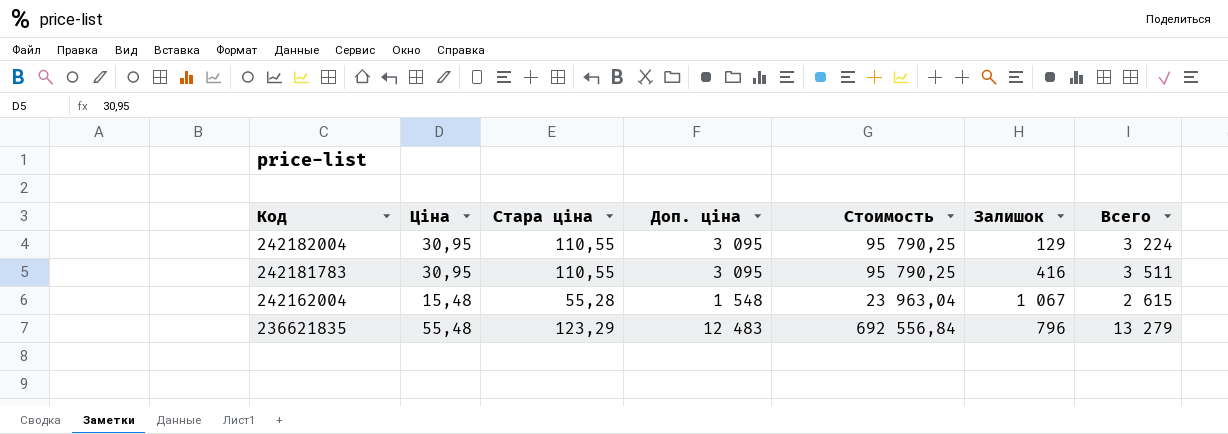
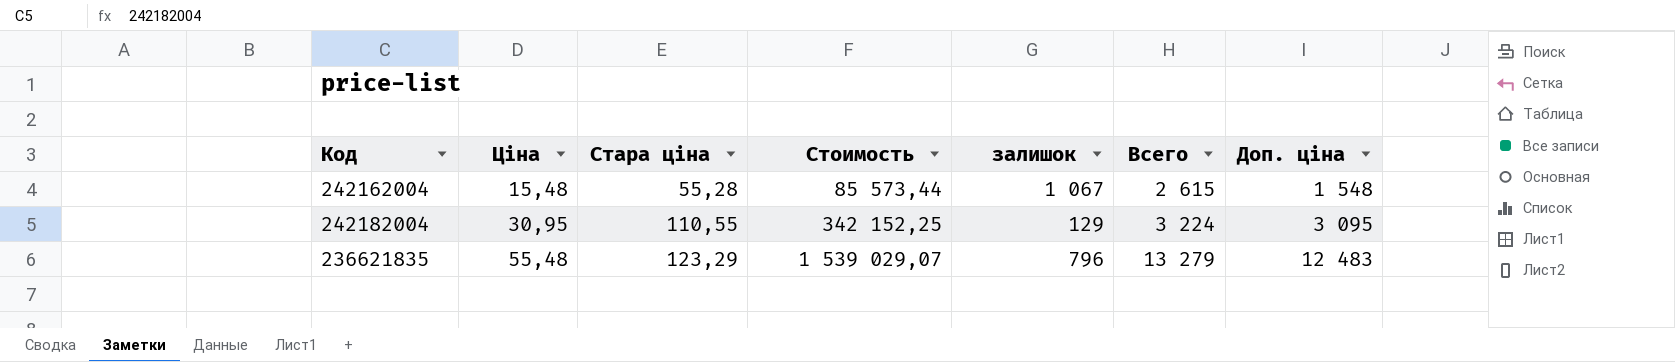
row order: Код descending -> Ціна ascending
column Стоимость | formula: [Ціна] * [Доп. ціна] -> [Стара ціна] * [Доп. ціна]
column name: Залишок -> залишок
column Доп. ціна | position: 4 -> 7
row 242181783: 30,95 | 110,55 | 3 095 | 95 790,25 | 416 | 3 511 -> none

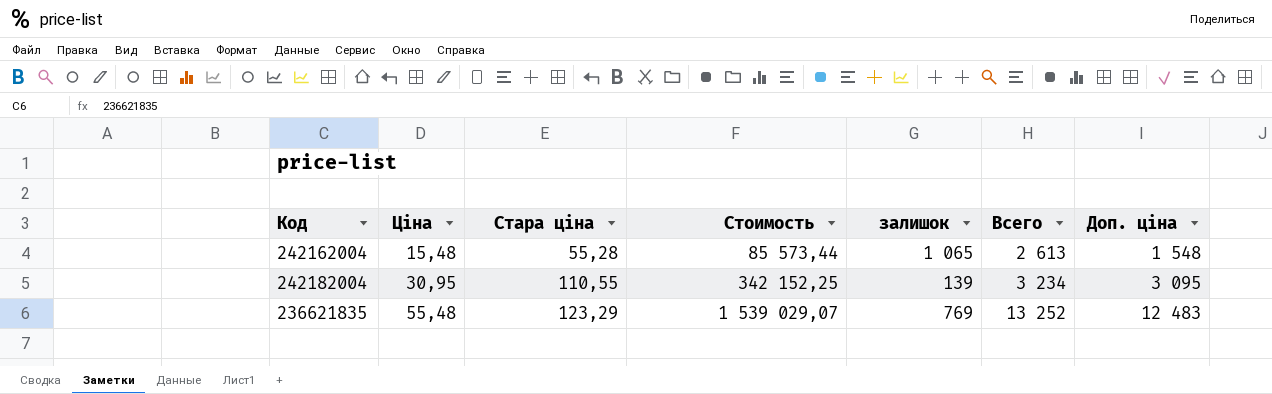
242162004 | залишок: 1 067 -> 1 065
242162004 | Всего: 2 615 -> 2 613
242182004 | залишок: 129 -> 139
242182004 | Всего: 3 224 -> 3 234
236621835 | залишок: 796 -> 769
236621835 | Всего: 13 279 -> 13 252

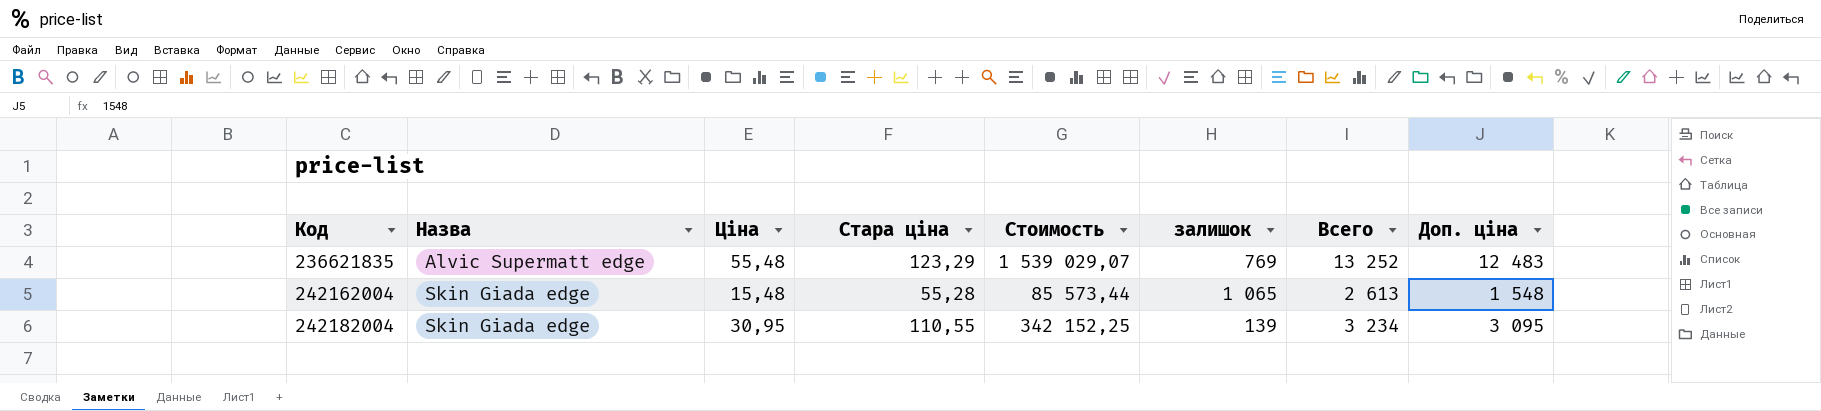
row order: Ціна ascending -> Код ascending
column Назва | position: none -> 2

